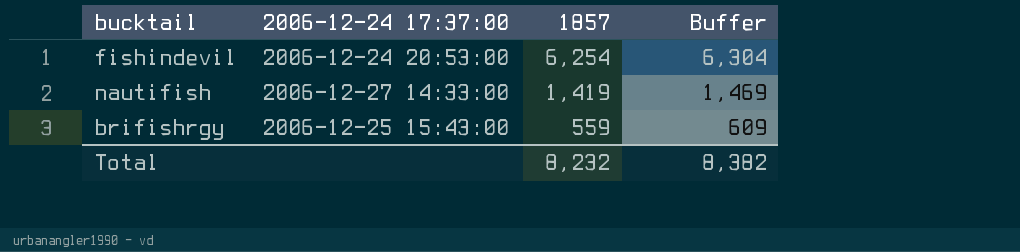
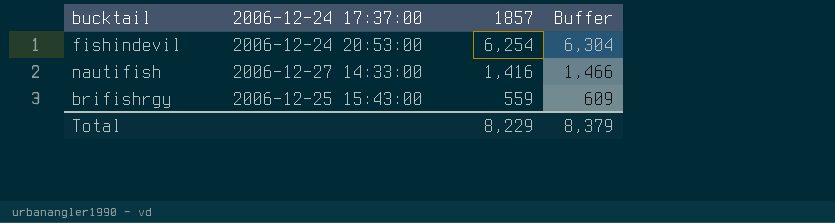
nautifish | 1857: 1,419 -> 1,416
nautifish | Buffer: 1,469 -> 1,466
Total | 1857: 8,232 -> 8,229
Total | Buffer: 8,382 -> 8,379

